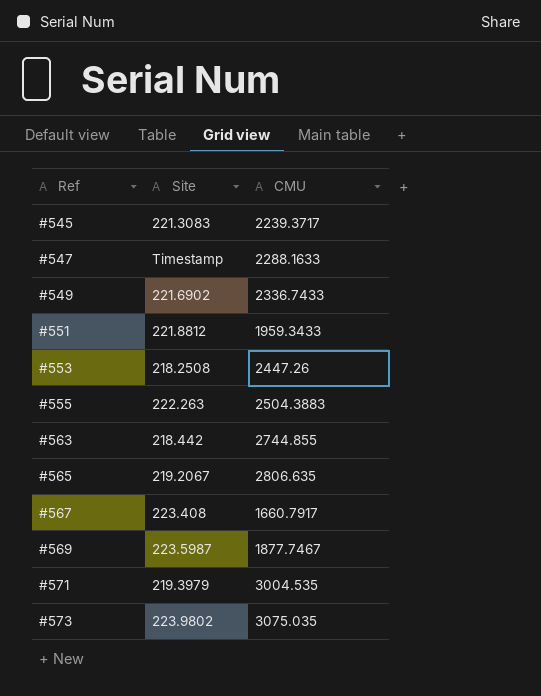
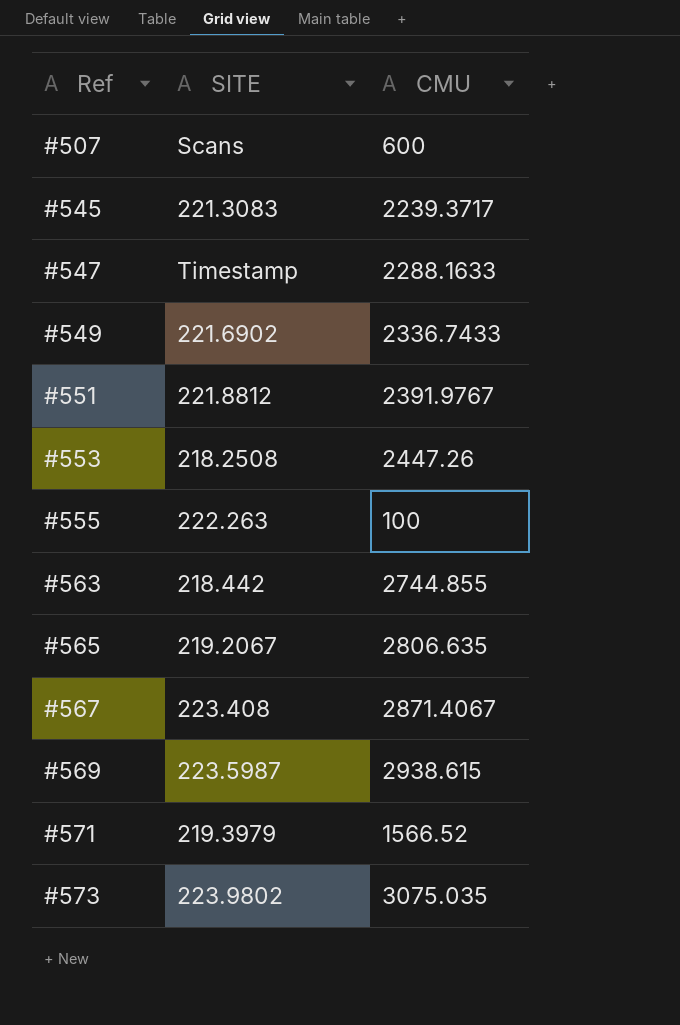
column name: Site -> SITE
row #507: none -> Scans | 600
#551 | CMU: 1959.3433 -> 2391.9767
#555 | CMU: 2504.3883 -> 100
#567 | CMU: 1660.7917 -> 2871.4067
#569 | CMU: 1877.7467 -> 2938.615
#571 | CMU: 3004.535 -> 1566.52

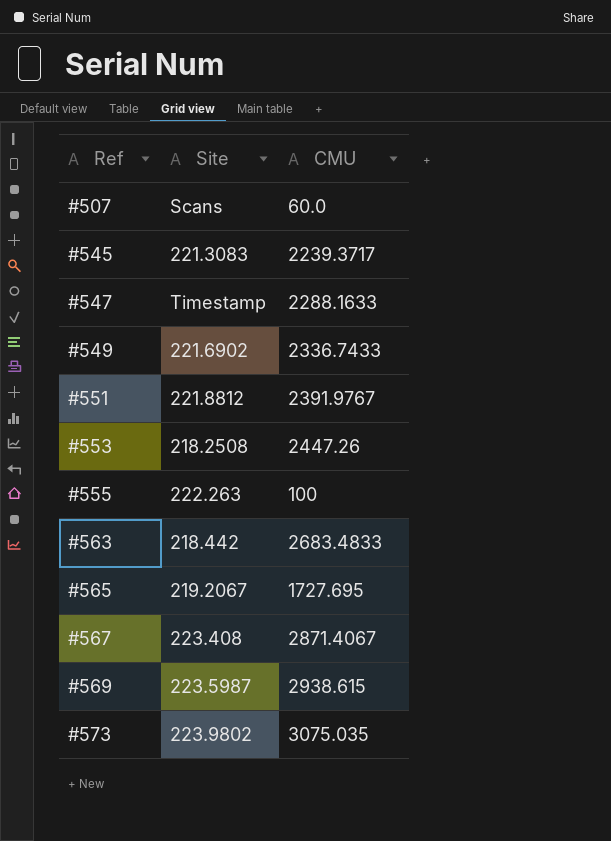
column name: SITE -> Site
row #571: 219.3979 | 1566.52 -> none
#507 | CMU: 600 -> 60.0
#563 | CMU: 2744.855 -> 2683.4833
#565 | CMU: 2806.635 -> 1727.695

